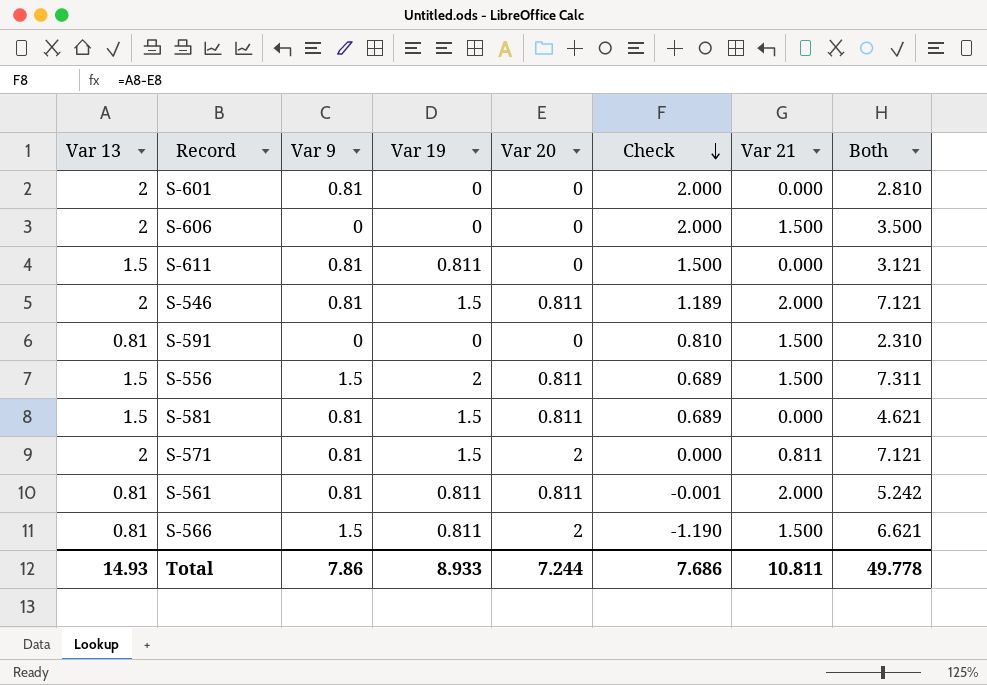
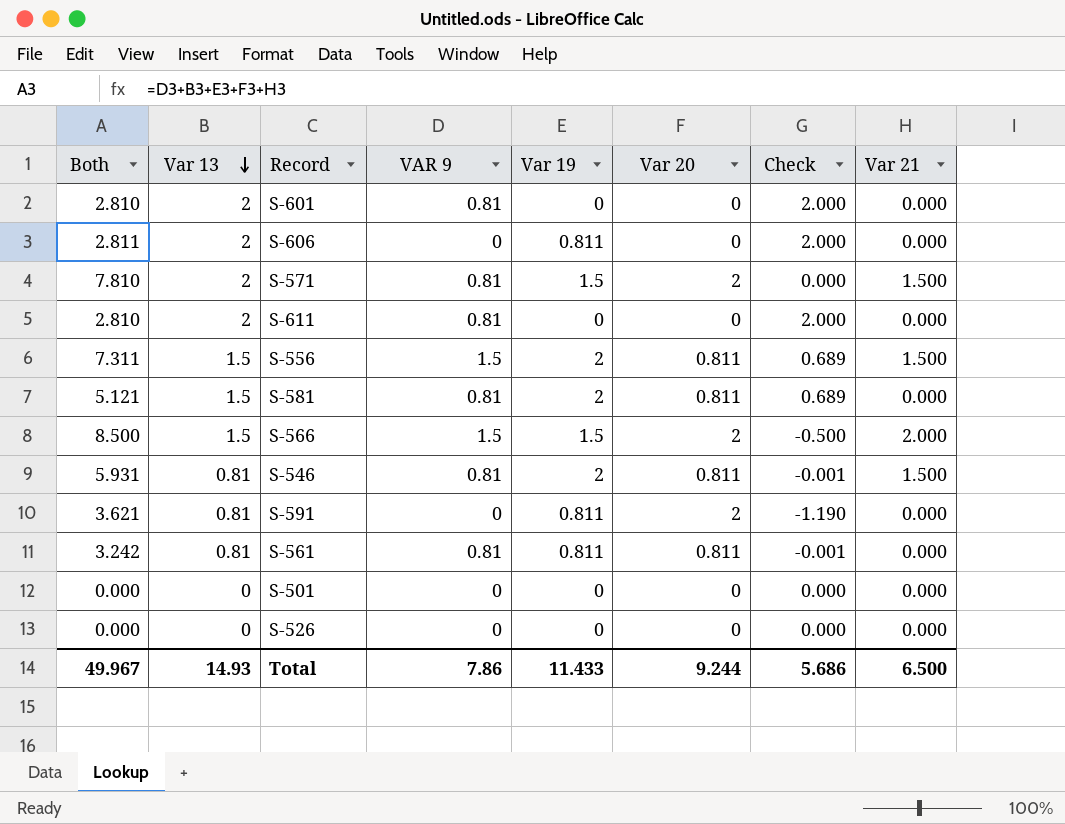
row order: Check descending -> Var 13 descending
column Both | position: 8 -> 1
column name: Var 9 -> VAR 9
S-606 | Both: 3.500 -> 2.811
S-606 | Var 19: 0 -> 0.811
S-606 | Var 21: 1.500 -> 0.000
S-571 | Both: 7.121 -> 7.810
S-571 | Var 21: 0.811 -> 1.500
S-611 | Both: 3.121 -> 2.810
S-611 | Var 13: 1.5 -> 2
S-611 | Var 19: 0.811 -> 0
S-611 | Check: 1.500 -> 2.000
S-581 | Both: 4.621 -> 5.121
S-581 | Var 19: 1.5 -> 2
S-566 | Both: 6.621 -> 8.500
S-566 | Var 13: 0.81 -> 1.5
S-566 | Var 19: 0.811 -> 1.5
S-566 | Check: -1.190 -> -0.500
S-566 | Var 21: 1.500 -> 2.000
S-546 | Both: 7.121 -> 5.931
S-546 | Var 13: 2 -> 0.81
S-546 | Var 19: 1.5 -> 2
S-546 | Check: 1.189 -> -0.001
S-546 | Var 21: 2.000 -> 1.500
S-591 | Both: 2.310 -> 3.621
S-591 | Var 19: 0 -> 0.811
S-591 | Var 20: 0 -> 2
S-591 | Check: 0.810 -> -1.190
S-591 | Var 21: 1.500 -> 0.000
S-561 | Both: 5.242 -> 3.242
S-561 | Var 21: 2.000 -> 0.000
row S-501: none -> 0.000 | 0 | 0 | 0 | 0 | 0.000 | 0.000
row S-526: none -> 0.000 | 0 | 0 | 0 | 0 | 0.000 | 0.000
Total | Both: 49.778 -> 49.967
Total | Var 19: 8.933 -> 11.433
Total | Var 20: 7.244 -> 9.244
Total | Check: 7.686 -> 5.686
Total | Var 21: 10.811 -> 6.500

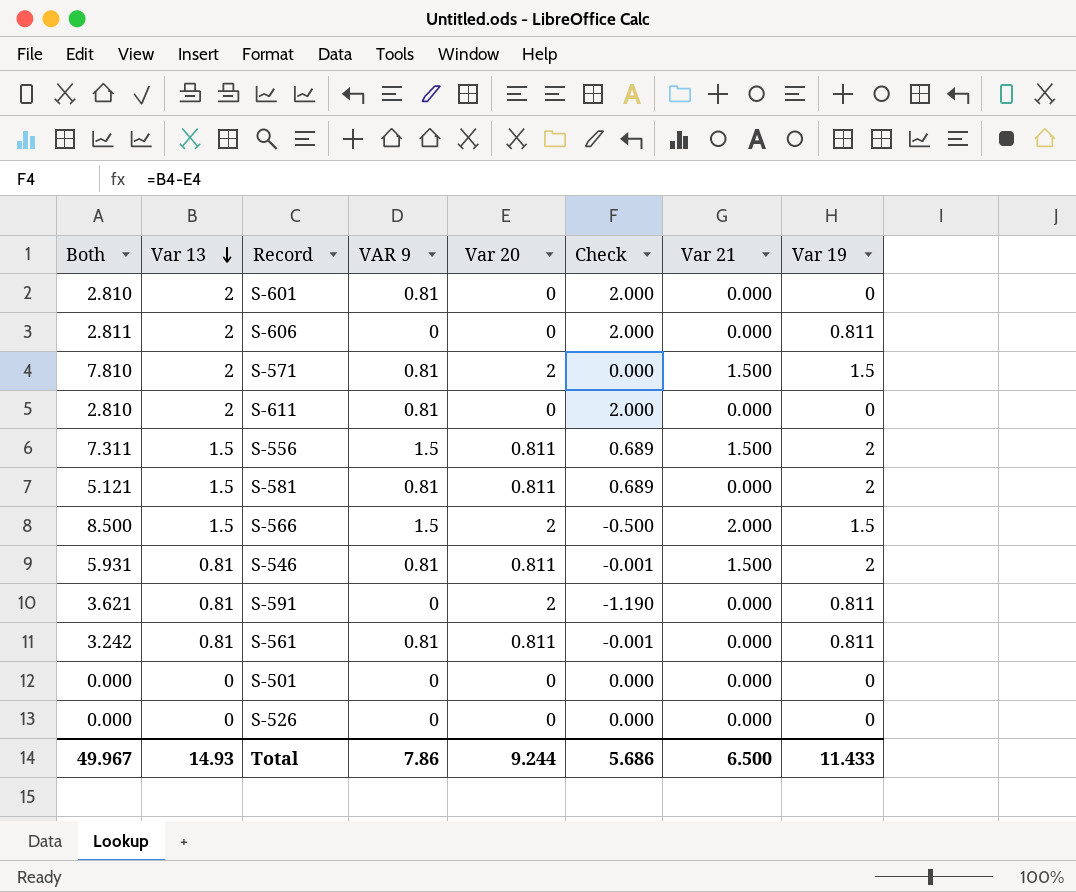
column Var 19 | position: 5 -> 8

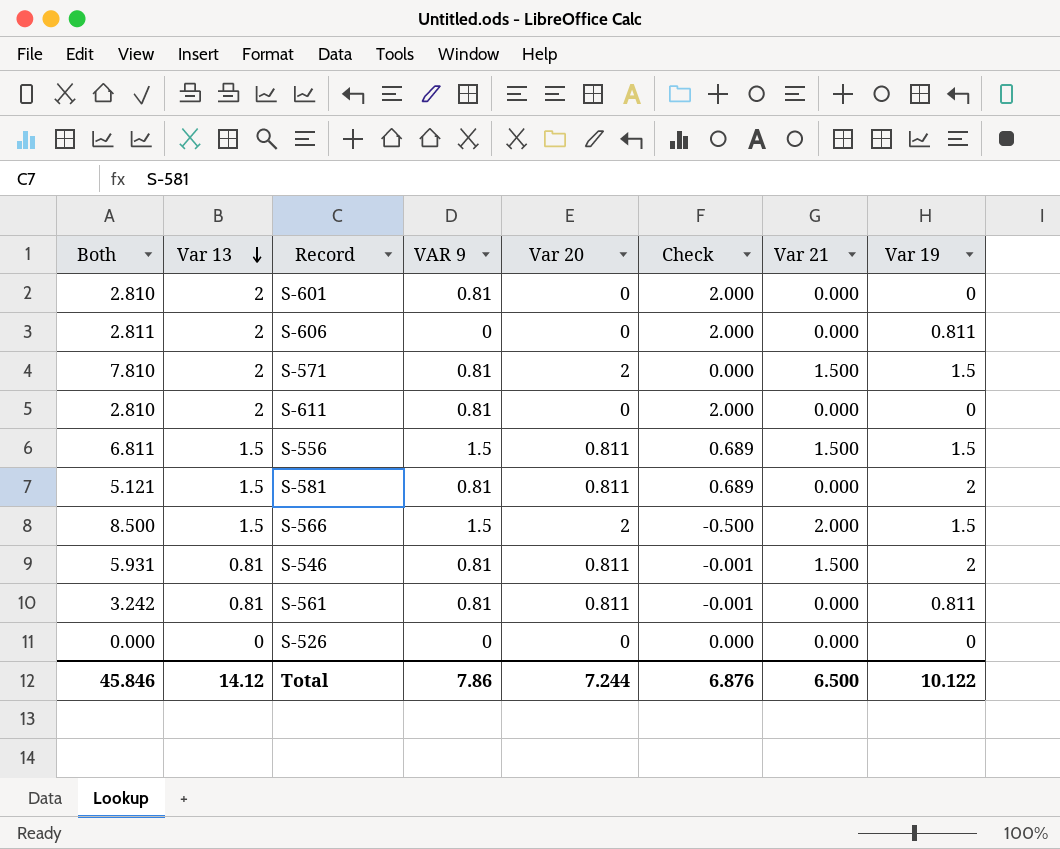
row S-591: 3.621 | 0.81 | 0 | 2 | -1.190 | 0.000 | 0.811 -> none
row S-501: 0.000 | 0 | 0 | 0 | 0.000 | 0.000 | 0 -> none
S-556 | Both: 7.311 -> 6.811
S-556 | Var 19: 2 -> 1.5
Total | Both: 49.967 -> 45.846
Total | Var 13: 14.93 -> 14.12
Total | Var 20: 9.244 -> 7.244
Total | Check: 5.686 -> 6.876
Total | Var 19: 11.433 -> 10.122

